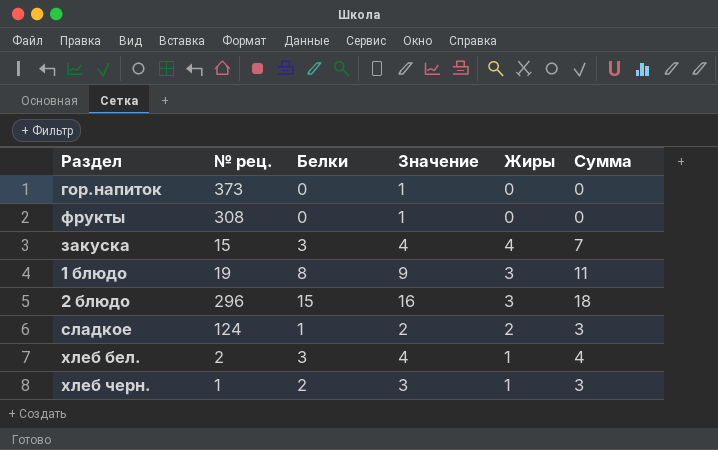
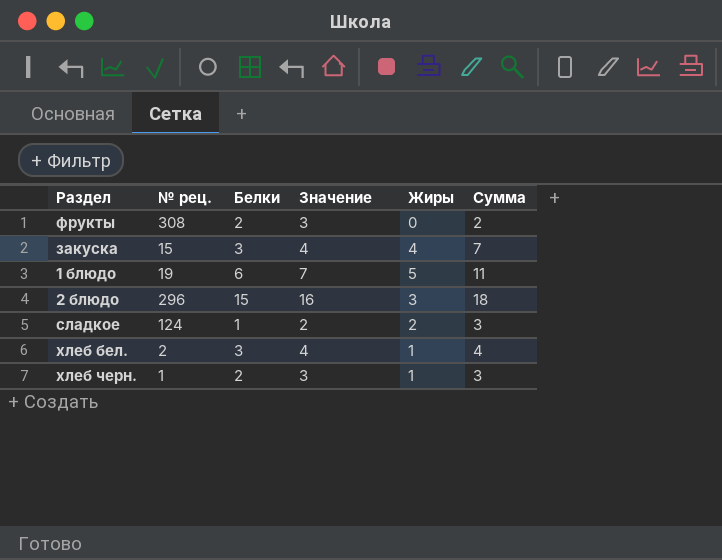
row гор.напиток: 373 | 0 | 1 | 0 | 0 -> none
фрукты | Белки: 0 -> 2
фрукты | Значение: 1 -> 3
фрукты | Сумма: 0 -> 2
1 блюдо | Белки: 8 -> 6
1 блюдо | Значение: 9 -> 7
1 блюдо | Жиры: 3 -> 5

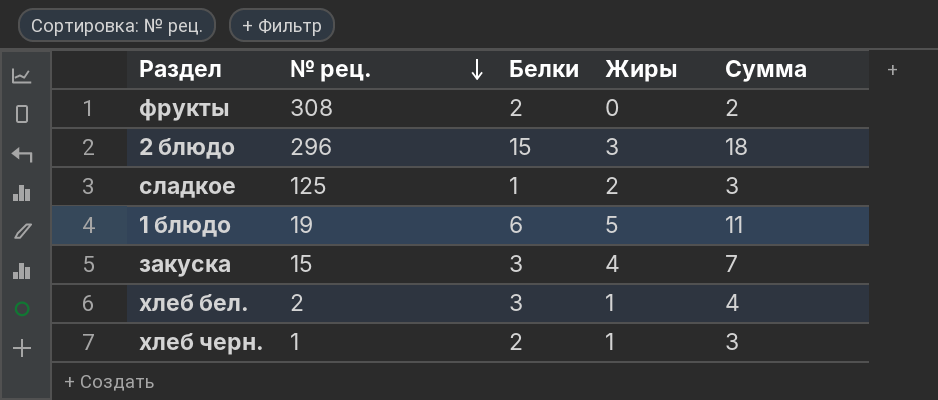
row order: none -> № рец. descending
column Значение | formula: [Белки] + 1 -> none
сладкое | № рец.: 124 -> 125

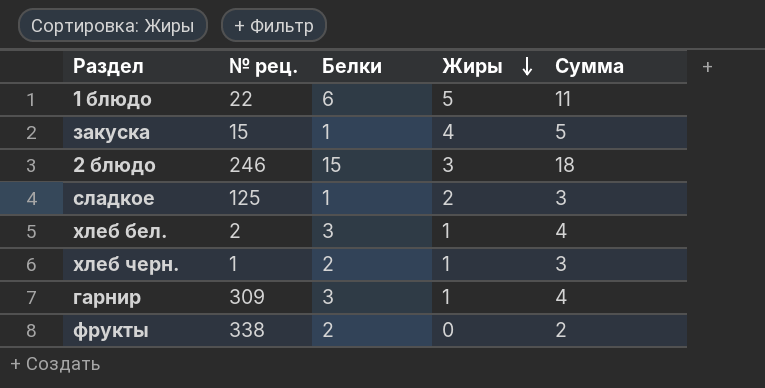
row order: № рец. descending -> Жиры descending
1 блюдо | № рец.: 19 -> 22
закуска | Белки: 3 -> 1
закуска | Сумма: 7 -> 5
2 блюдо | № рец.: 296 -> 246
row гарнир: none -> 309 | 3 | 1 | 4
фрукты | № рец.: 308 -> 338

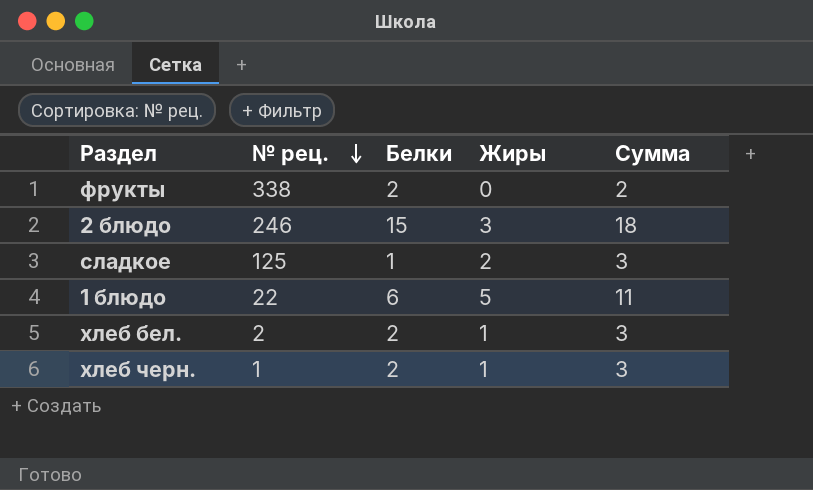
row order: Жиры descending -> № рец. descending
row закуска: 15 | 1 | 4 | 5 -> none
row гарнир: 309 | 3 | 1 | 4 -> none
хлеб бел. | Белки: 3 -> 2
хлеб бел. | Сумма: 4 -> 3

